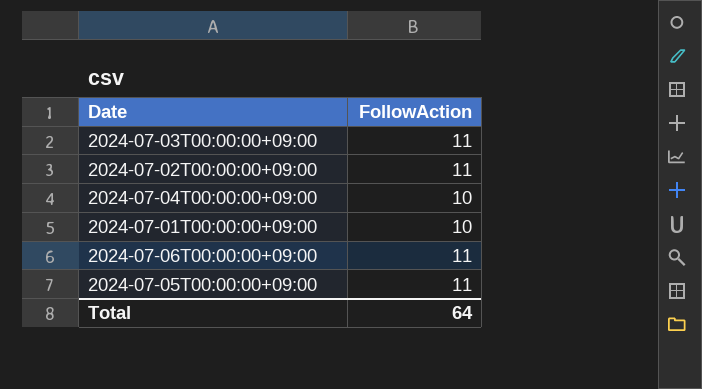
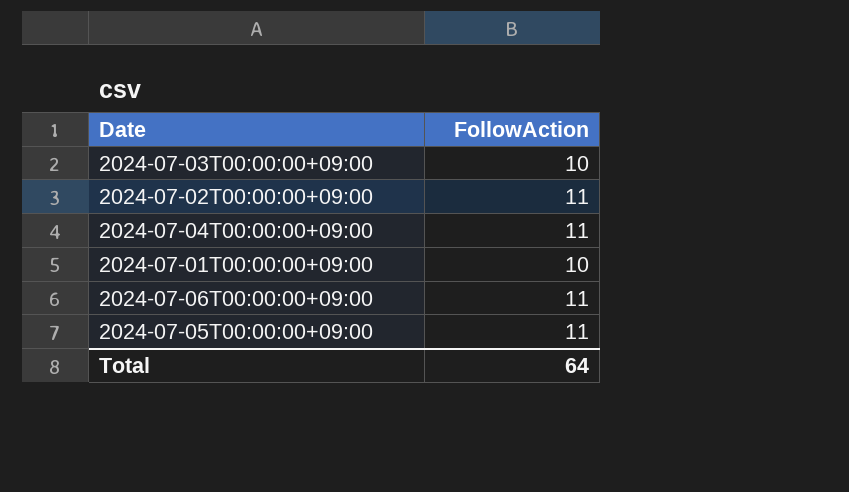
2024-07-03T00:00:00+09:00 | FollowAction: 11 -> 10
2024-07-04T00:00:00+09:00 | FollowAction: 10 -> 11

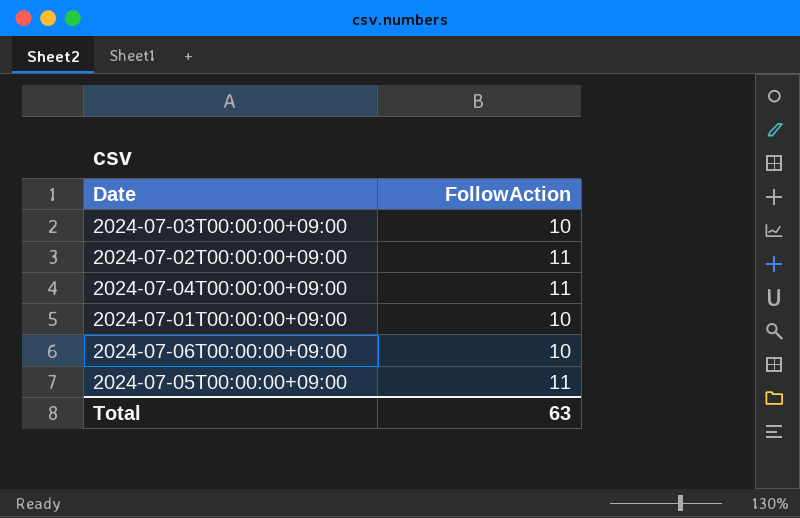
2024-07-06T00:00:00+09:00 | FollowAction: 11 -> 10
Total | FollowAction: 64 -> 63

